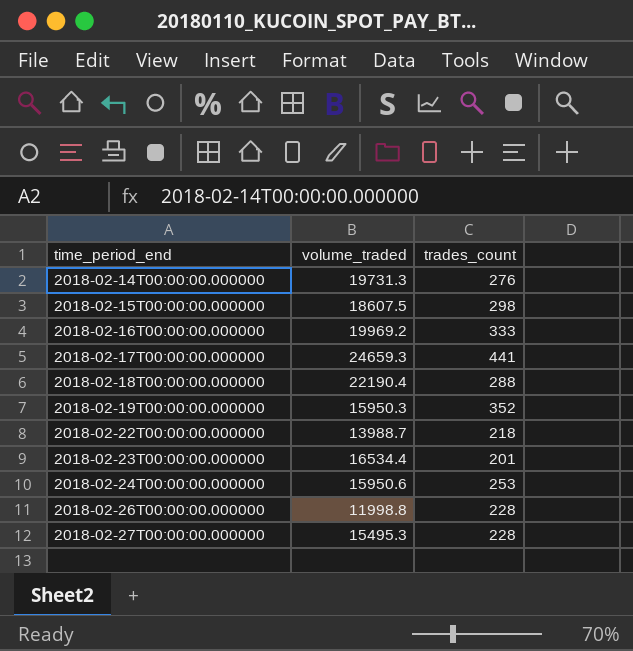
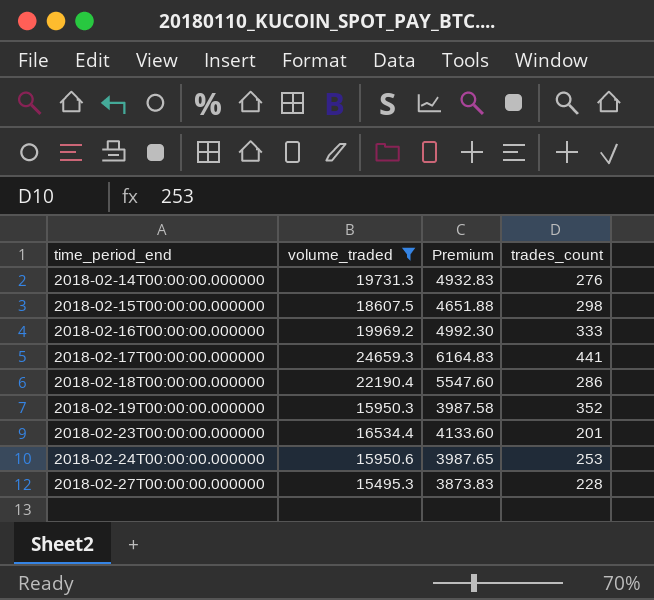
filter: none -> volume_traded >= 15495.3
column Premium | formula: none -> [volume_traded] * 0.25
2018-02-18T00:00:00.000000 | trades_count: 288 -> 286

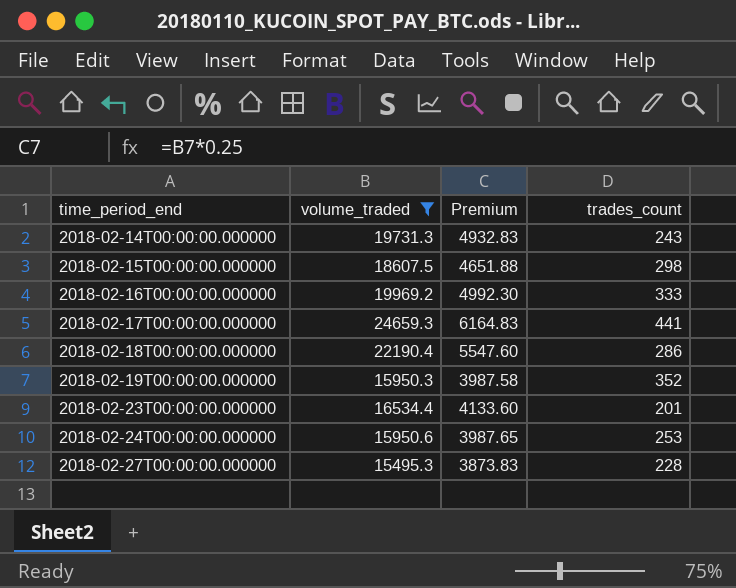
2018-02-14T00:00:00.000000 | trades_count: 276 -> 243

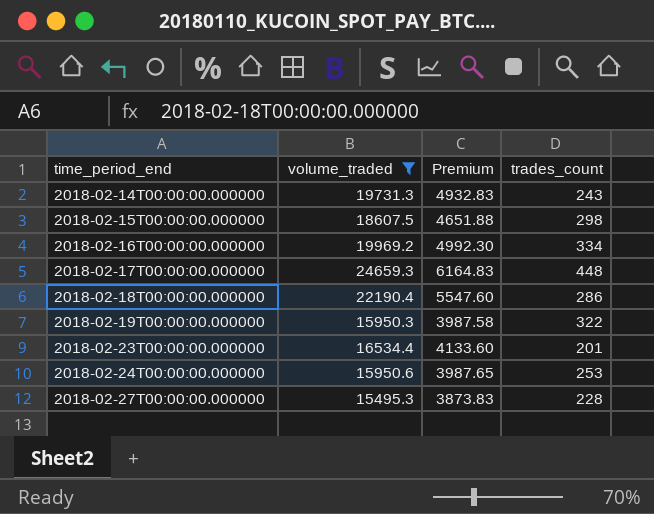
2018-02-16T00:00:00.000000 | trades_count: 333 -> 334
2018-02-17T00:00:00.000000 | trades_count: 441 -> 448
2018-02-19T00:00:00.000000 | trades_count: 352 -> 322

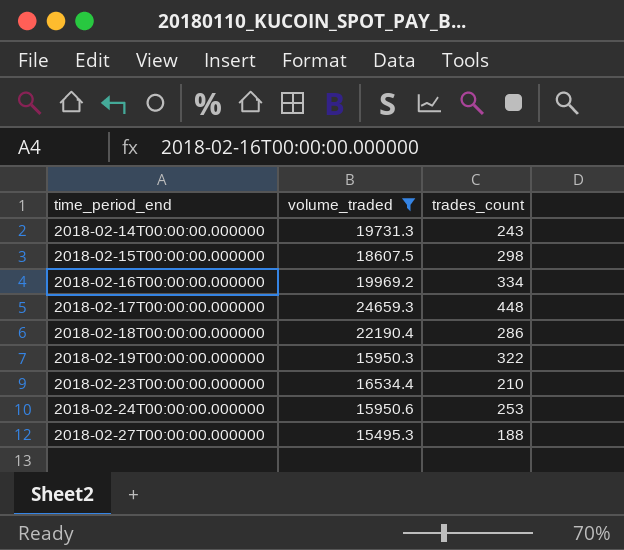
column Premium | formula: [volume_traded] * 0.25 -> none
2018-02-23T00:00:00.000000 | trades_count: 201 -> 210
2018-02-27T00:00:00.000000 | trades_count: 228 -> 188

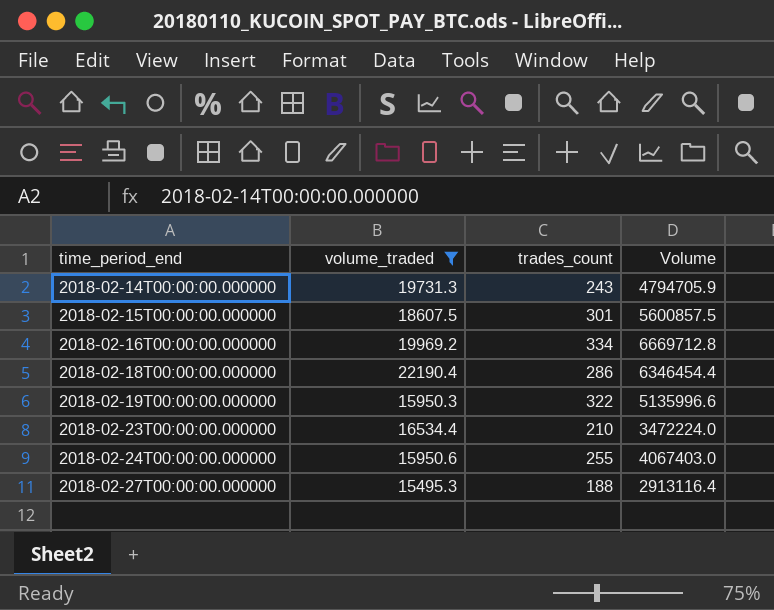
column Volume | formula: none -> [volume_traded] * [trades_count]
row 2018-02-17T00:00:00.000000: 24659.3 | 448 -> none
2018-02-15T00:00:00.000000 | trades_count: 298 -> 301
2018-02-24T00:00:00.000000 | trades_count: 253 -> 255

